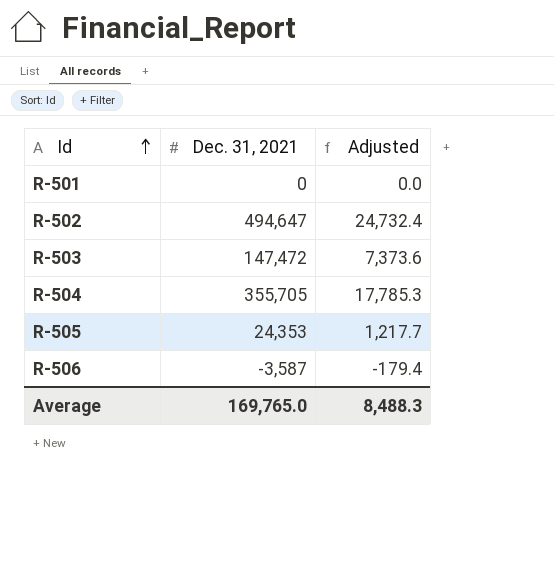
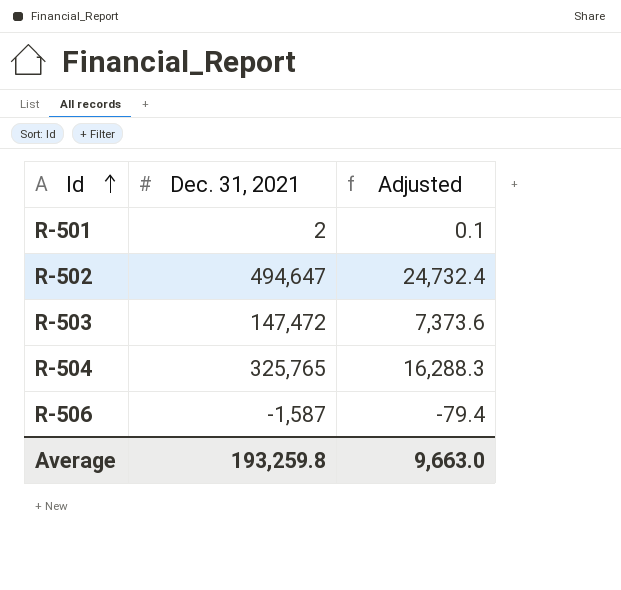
row R-505: 24,353 | 1,217.7 -> none
R-501 | Dec. 31, 2021: 0 -> 2
R-501 | Adjusted: 0.0 -> 0.1
R-504 | Dec. 31, 2021: 355,705 -> 325,765
R-504 | Adjusted: 17,785.3 -> 16,288.3
R-506 | Dec. 31, 2021: -3,587 -> -1,587
R-506 | Adjusted: -179.4 -> -79.4
Average | Dec. 31, 2021: 169,765.0 -> 193,259.8
Average | Adjusted: 8,488.3 -> 9,663.0

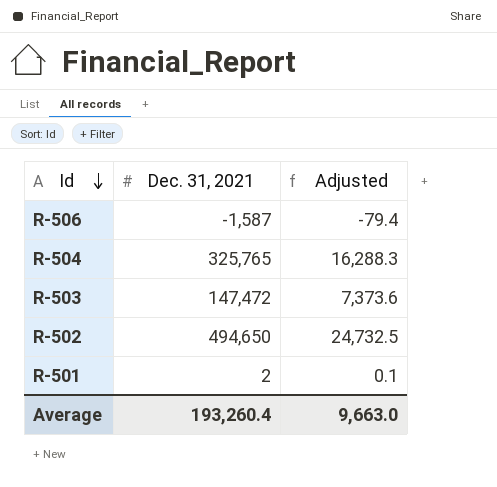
row order: Id ascending -> Id descending
R-502 | Dec. 31, 2021: 494,647 -> 494,650
R-502 | Adjusted: 24,732.4 -> 24,732.5
Average | Dec. 31, 2021: 193,259.8 -> 193,260.4

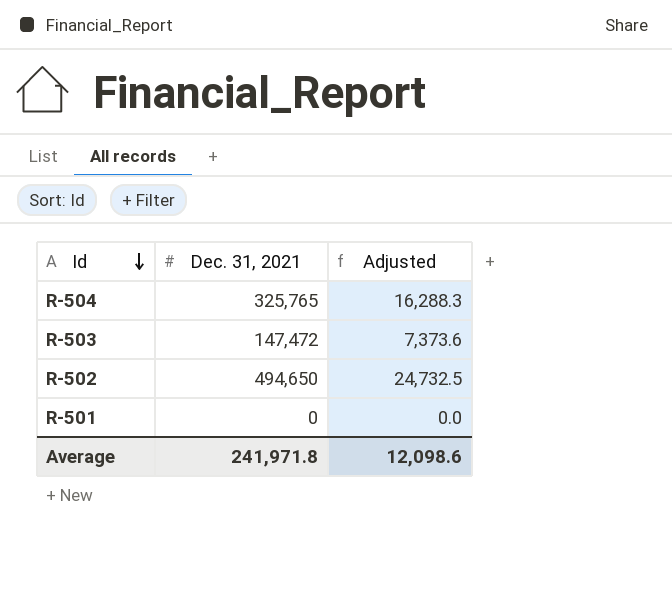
row R-506: -1,587 | -79.4 -> none
R-501 | Dec. 31, 2021: 2 -> 0
R-501 | Adjusted: 0.1 -> 0.0
Average | Dec. 31, 2021: 193,260.4 -> 241,971.8
Average | Adjusted: 9,663.0 -> 12,098.6

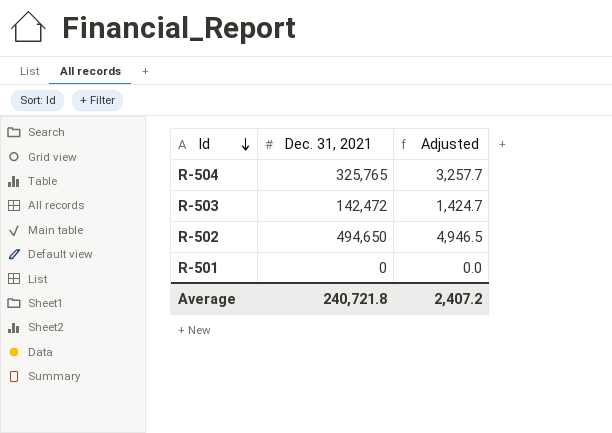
column Adjusted | formula: [Dec. 31, 2021] * 0.05 -> [Dec. 31, 2021] * 0.01
R-503 | Dec. 31, 2021: 147,472 -> 142,472
Average | Dec. 31, 2021: 241,971.8 -> 240,721.8
Average | Adjusted: 12,098.6 -> 2,407.2

